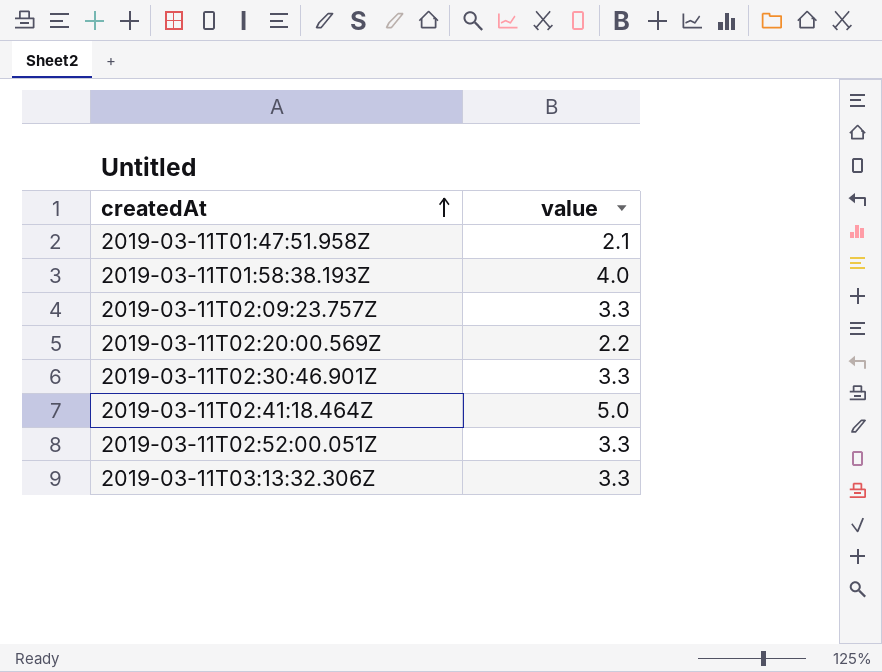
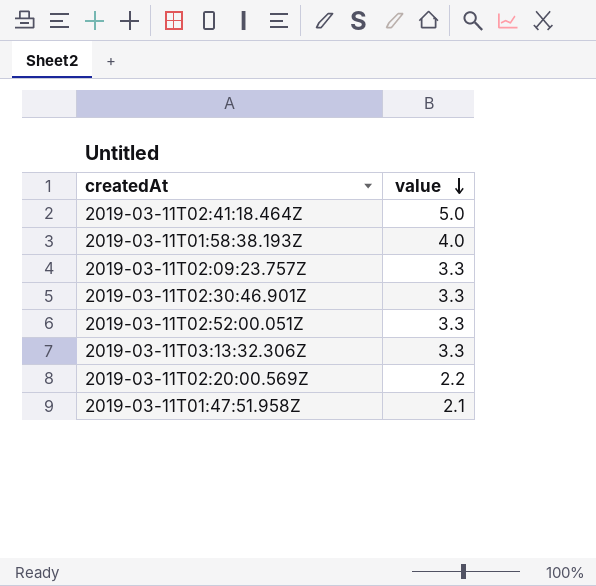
row order: createdAt ascending -> value descending

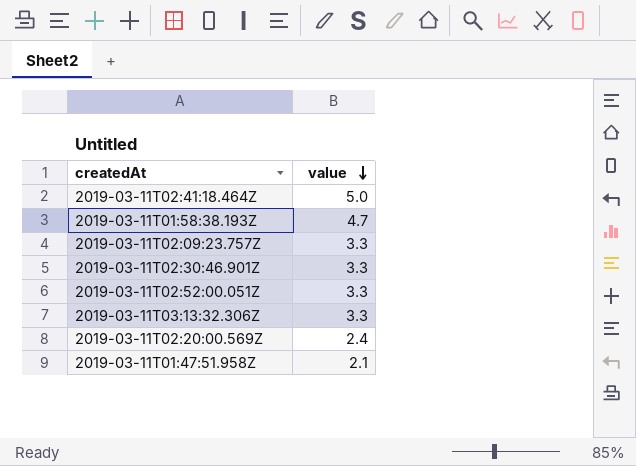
2019-03-11T01:58:38.193Z | value: 4.0 -> 4.7
2019-03-11T02:20:00.569Z | value: 2.2 -> 2.4

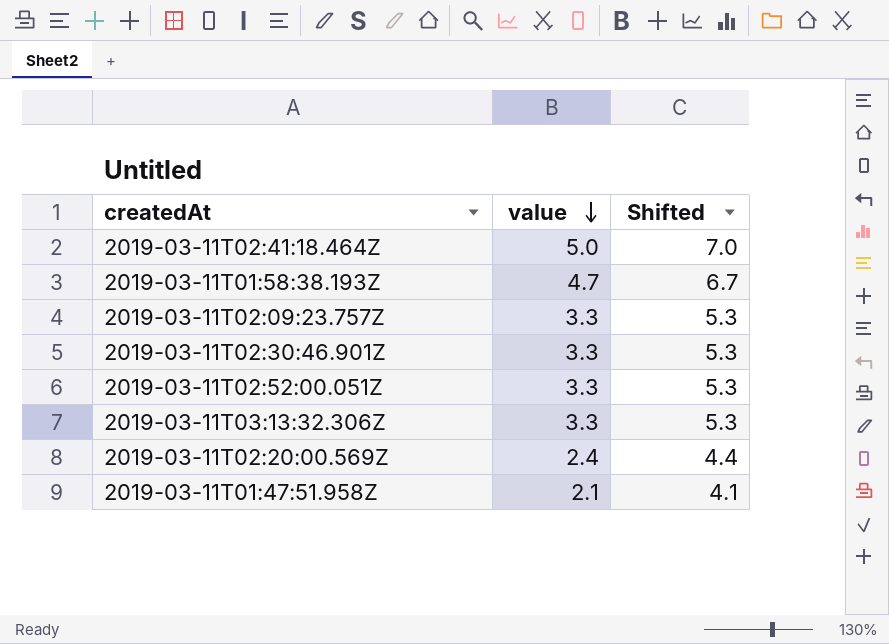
column Shifted | formula: none -> [value] + 2

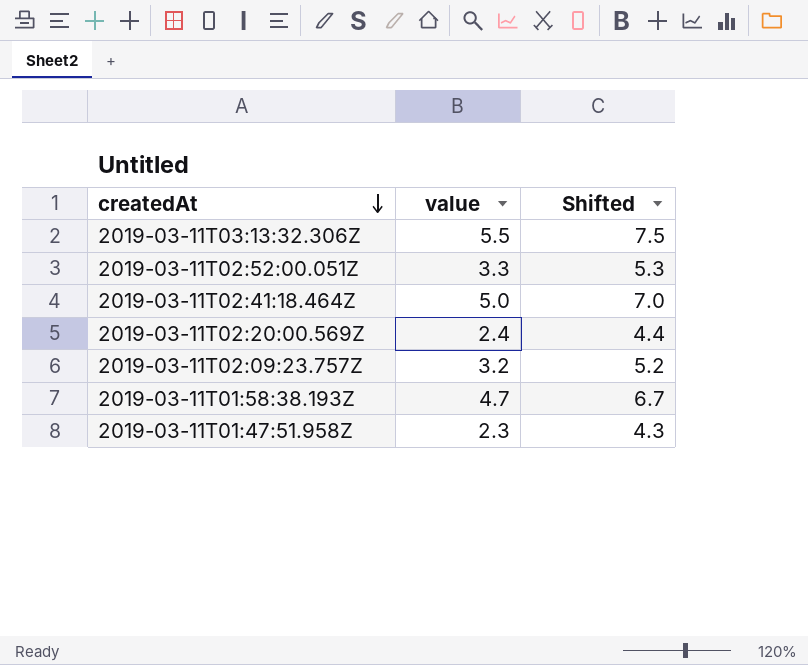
row order: value descending -> createdAt descending
row 2019-03-11T02:30:46.901Z: 3.3 | 5.3 -> none
2019-03-11T03:13:32.306Z | value: 3.3 -> 5.5
2019-03-11T03:13:32.306Z | Shifted: 5.3 -> 7.5
2019-03-11T02:09:23.757Z | value: 3.3 -> 3.2
2019-03-11T02:09:23.757Z | Shifted: 5.3 -> 5.2
2019-03-11T01:47:51.958Z | value: 2.1 -> 2.3
2019-03-11T01:47:51.958Z | Shifted: 4.1 -> 4.3

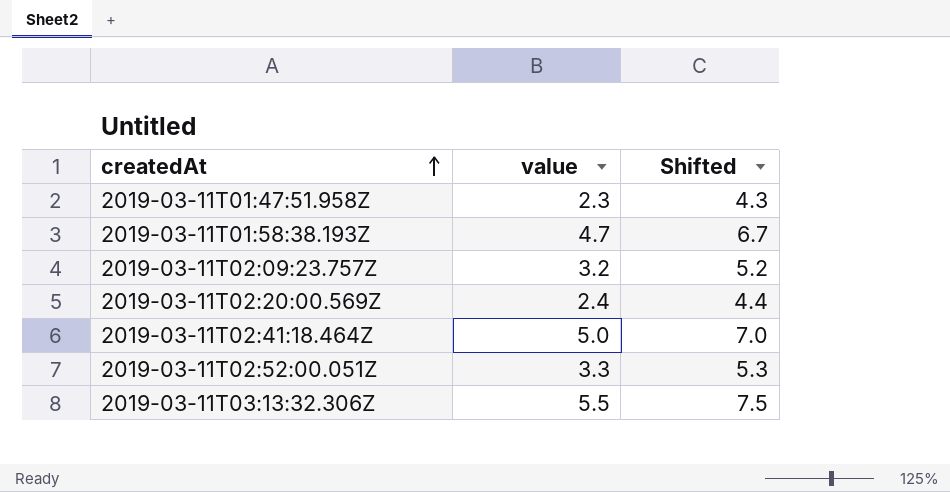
row order: createdAt descending -> createdAt ascending

